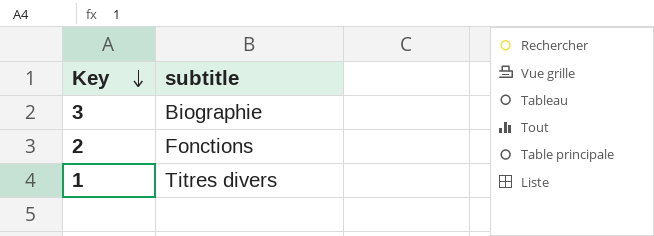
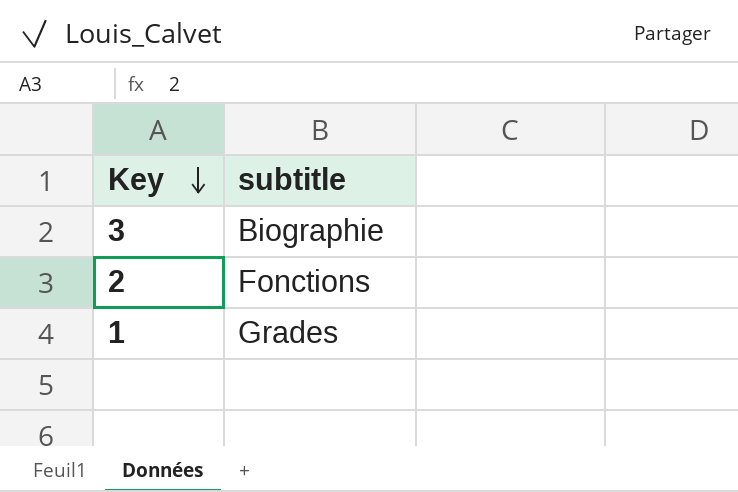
1 | subtitle: Titres divers -> Grades

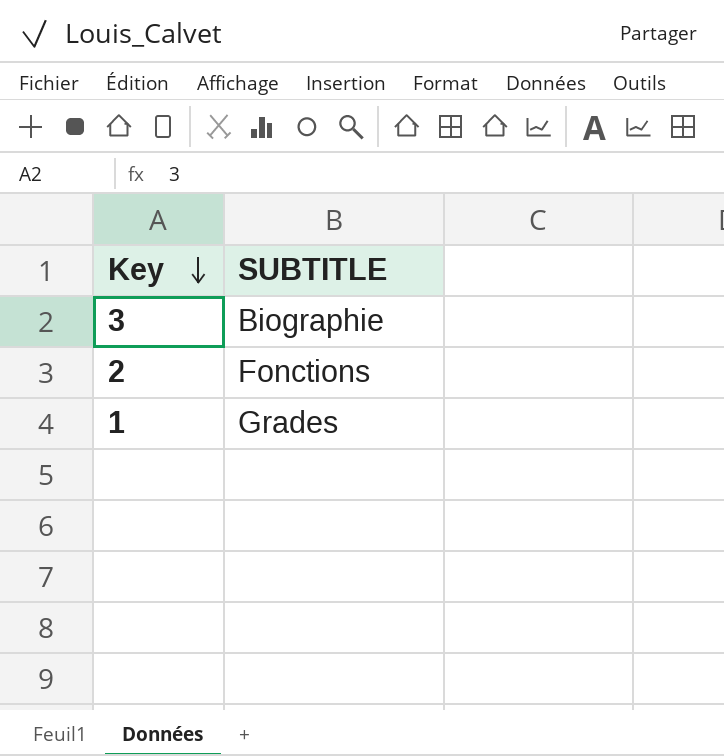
column name: subtitle -> SUBTITLE

